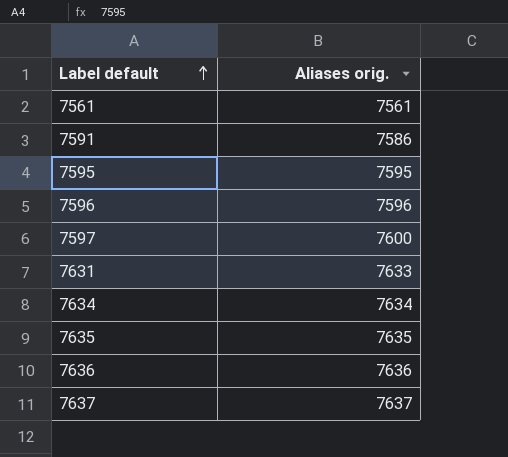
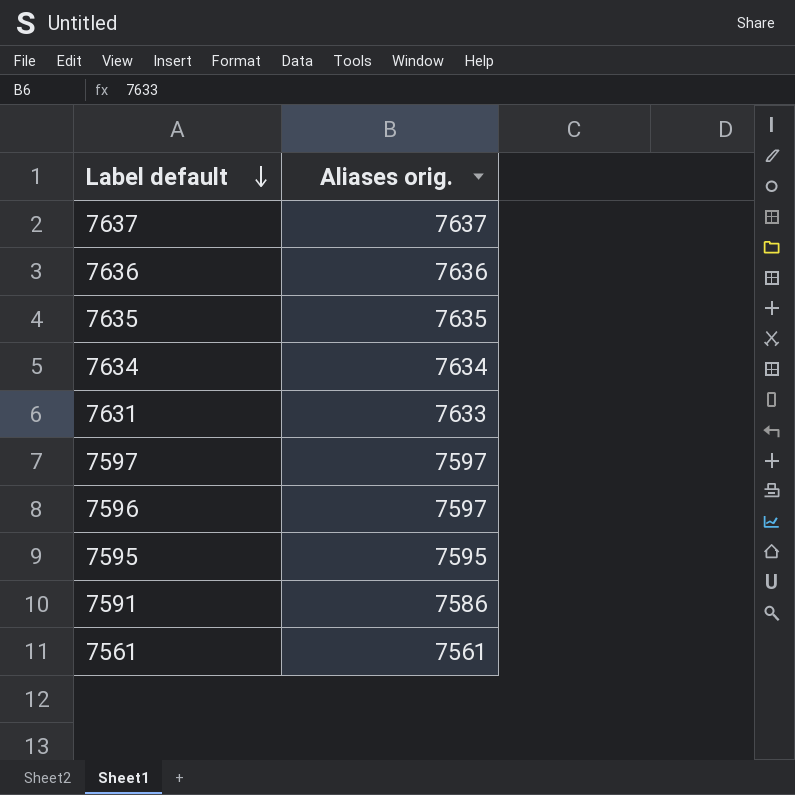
row order: Label default ascending -> Label default descending
7597 | Aliases orig.: 7600 -> 7597
7596 | Aliases orig.: 7596 -> 7597

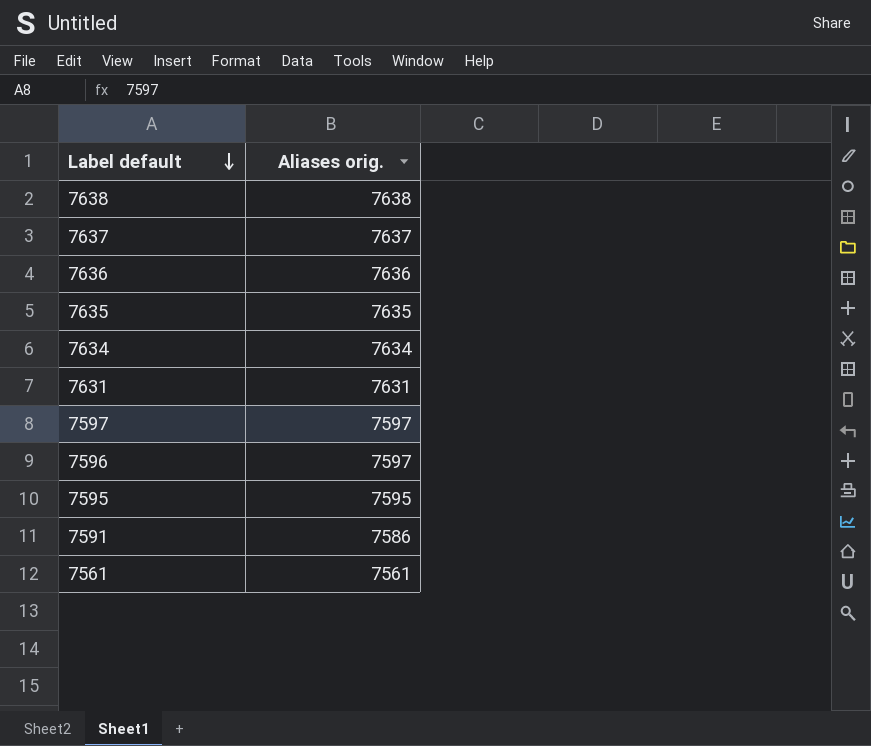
row 7638: none -> 7638
7631 | Aliases orig.: 7633 -> 7631

